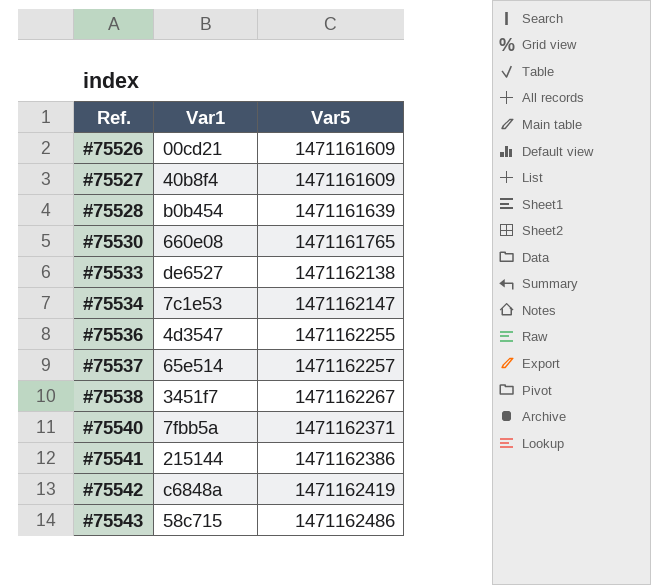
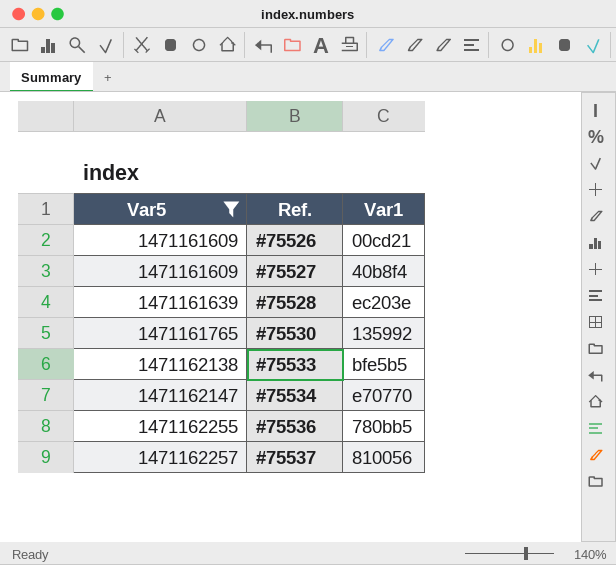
filter: none -> Var5 <= 1471162257
column Var5 | position: 3 -> 1
#75528 | Var1: b0b454 -> ec203e
#75530 | Var1: 660e08 -> 135992
#75533 | Var1: de6527 -> bfe5b5
#75534 | Var1: 7c1e53 -> e70770
#75536 | Var1: 4d3547 -> 780bb5
#75537 | Var1: 65e514 -> 810056

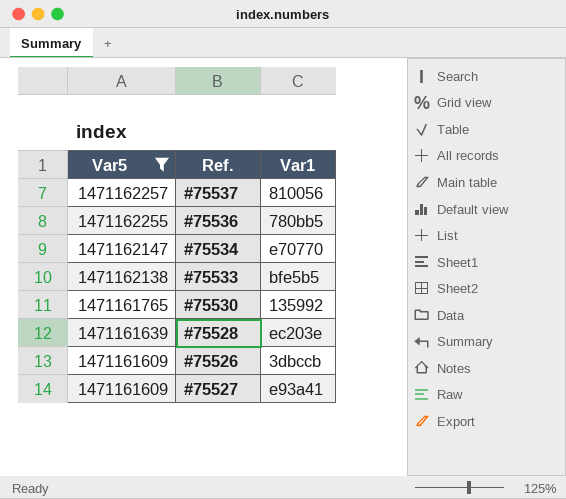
row order: Var5 ascending -> Var5 descending
#75526 | Var1: 00cd21 -> 3dbccb
#75527 | Var1: 40b8f4 -> e93a41

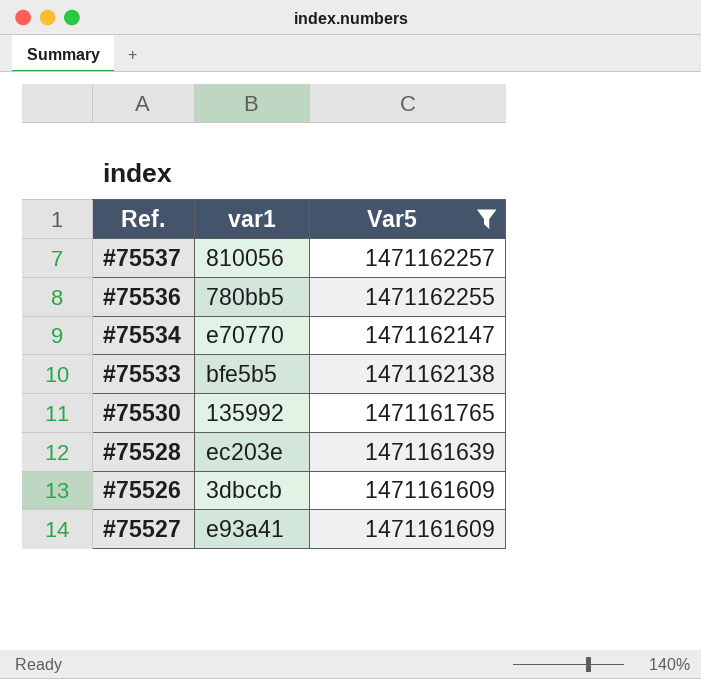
column name: Var1 -> var1
column Var5 | position: 1 -> 3

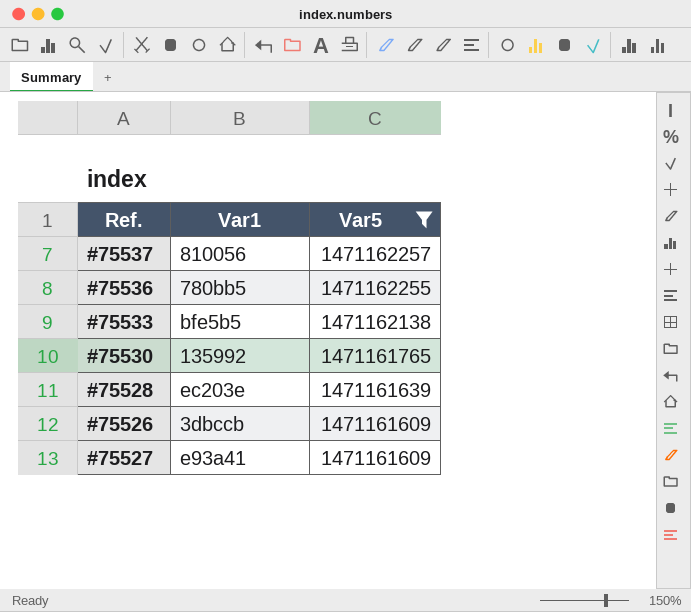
column name: var1 -> Var1
row #75534: e70770 | 1471162147 -> none

